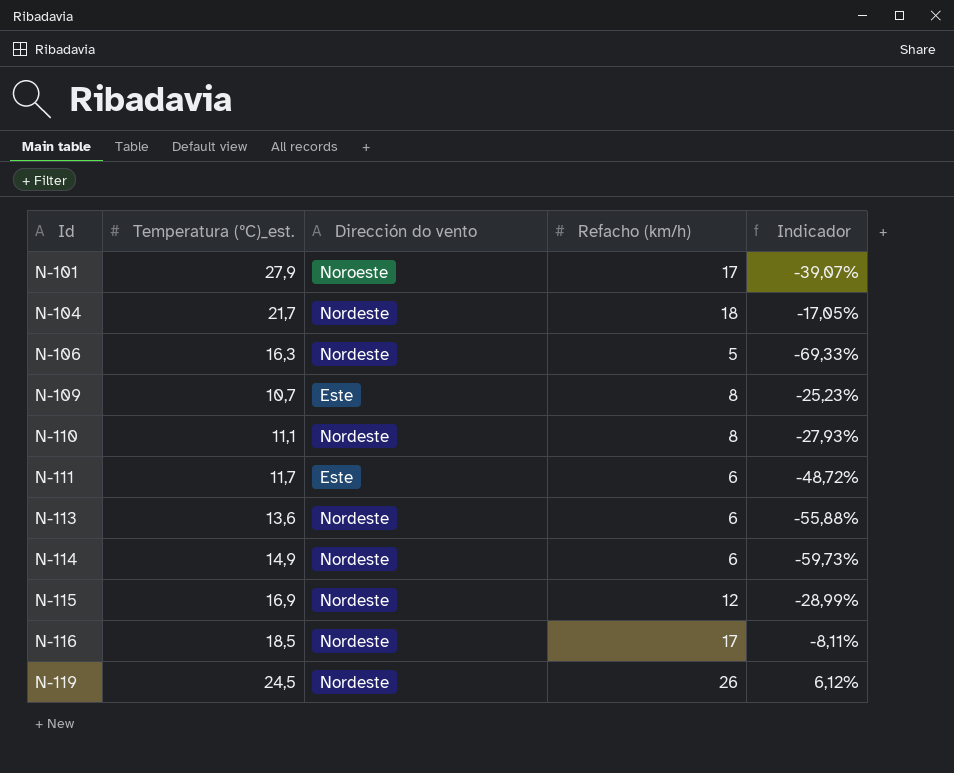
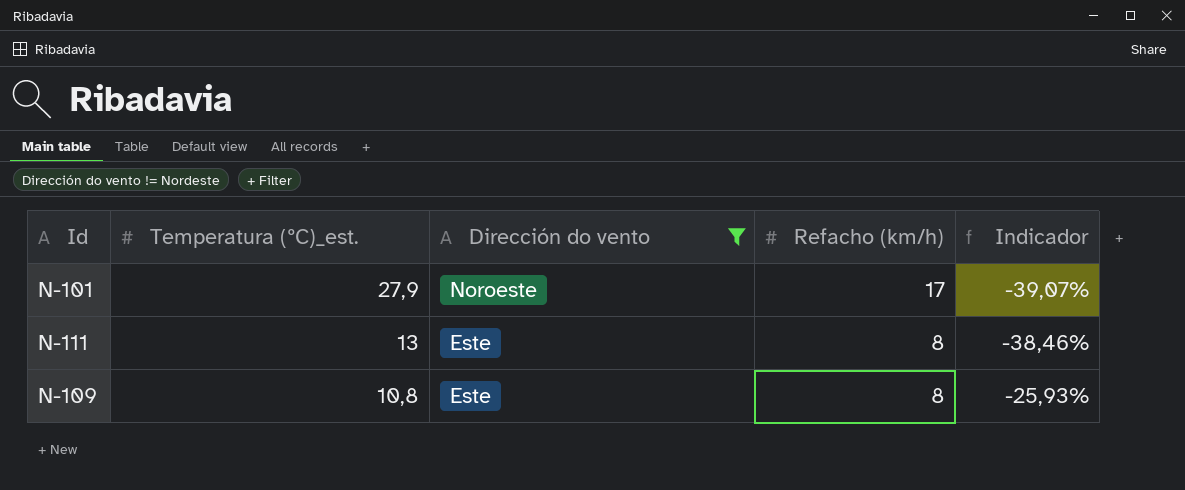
filter: none -> Dirección do vento != Nordeste
row order: Id ascending -> Temperatura (ºC)_est. descending
N-111 | Temperatura (ºC)_est.: 11,7 -> 13
N-111 | Refacho (km/h): 6 -> 8
N-111 | Indicador: -48,72% -> -38,46%
N-109 | Temperatura (ºC)_est.: 10,7 -> 10,8
N-109 | Indicador: -25,23% -> -25,93%

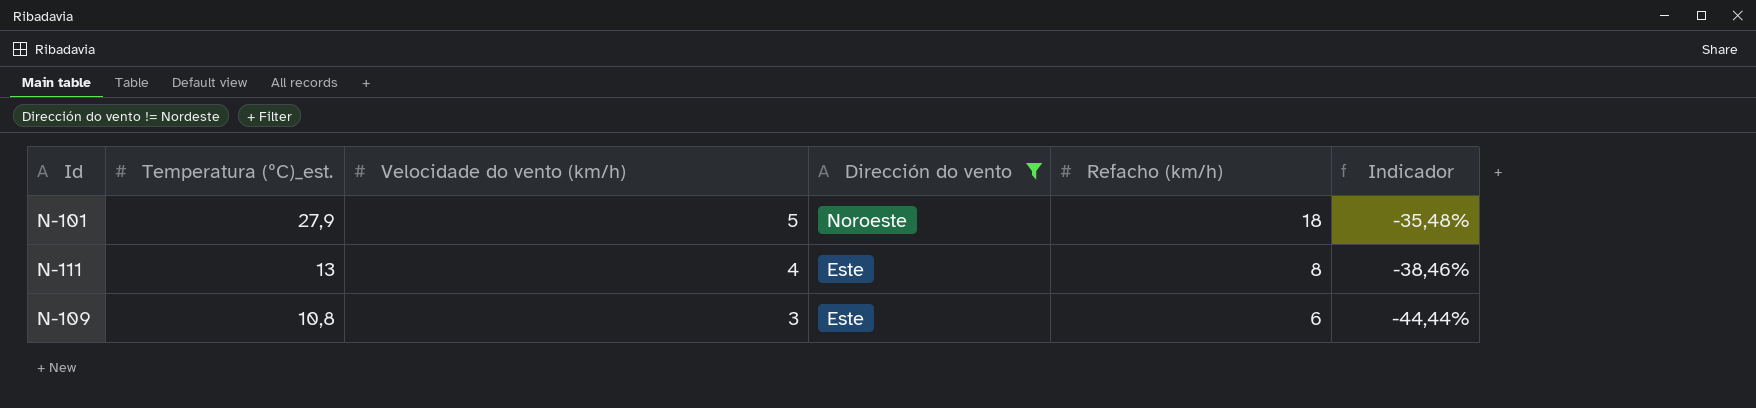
column Velocidade do vento (km/h) | position: none -> 3
N-101 | Refacho (km/h): 17 -> 18
N-101 | Indicador: -39,07% -> -35,48%
N-109 | Refacho (km/h): 8 -> 6
N-109 | Indicador: -25,93% -> -44,44%

